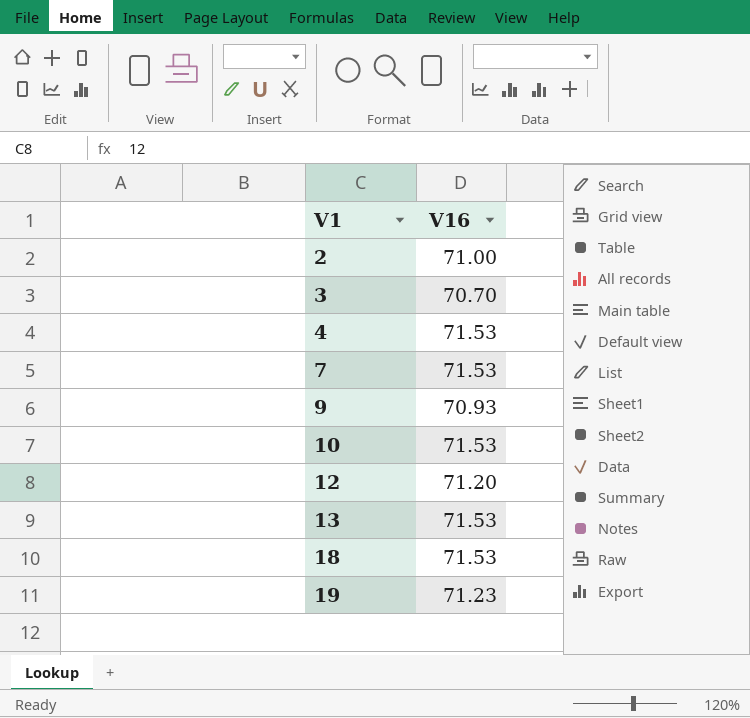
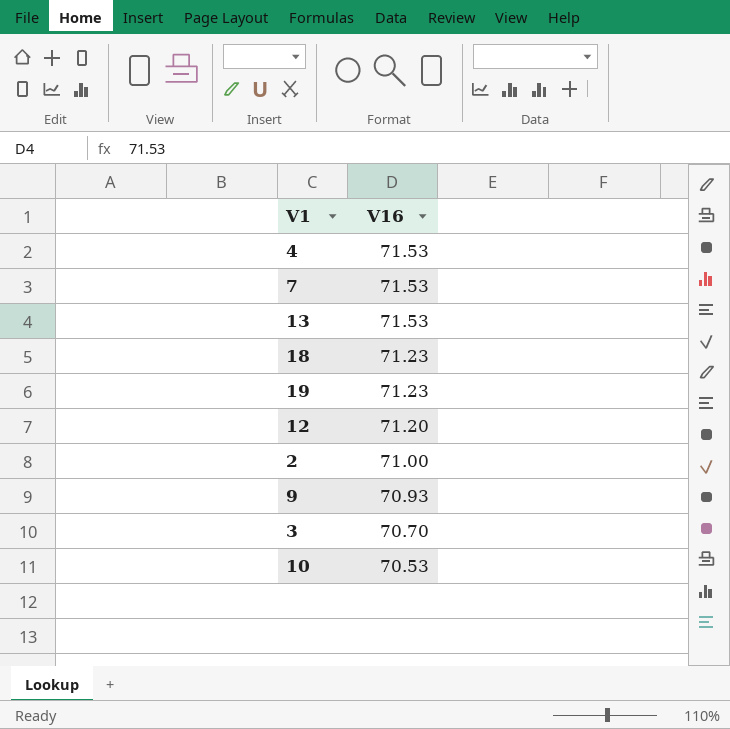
row order: V1 ascending -> V16 descending
18 | V16: 71.53 -> 71.23
10 | V16: 71.53 -> 70.53

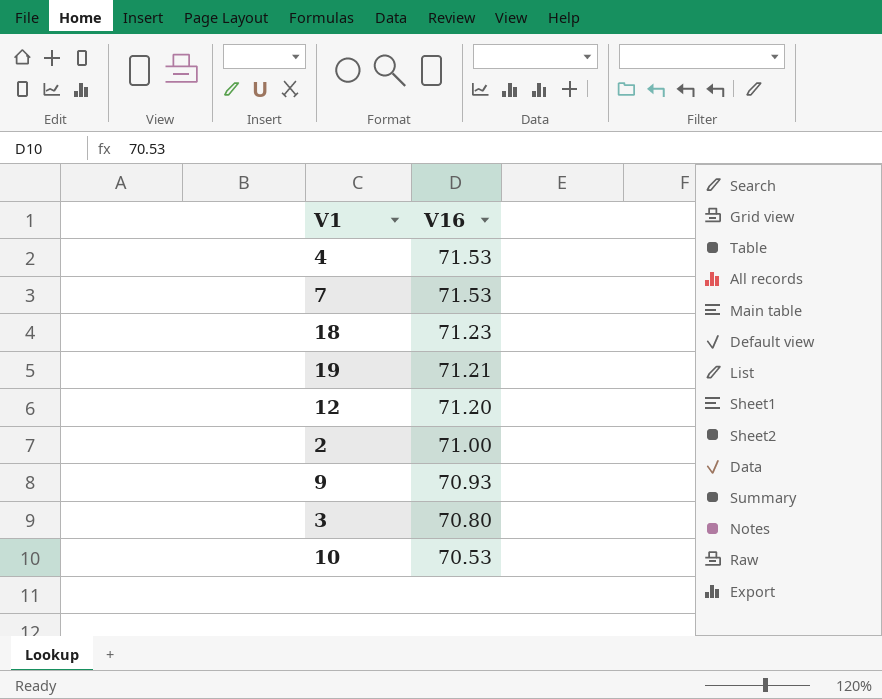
row 13: 71.53 -> none
19 | V16: 71.23 -> 71.21
3 | V16: 70.70 -> 70.80

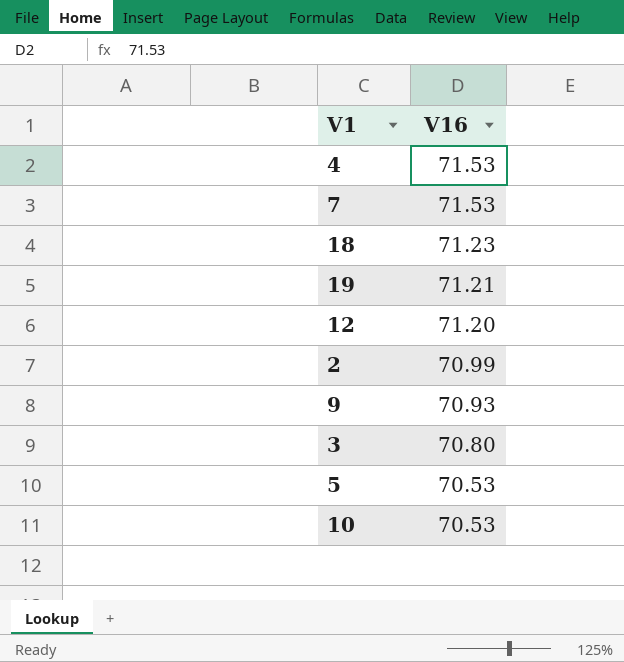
2 | V16: 71.00 -> 70.99
row 5: none -> 70.53

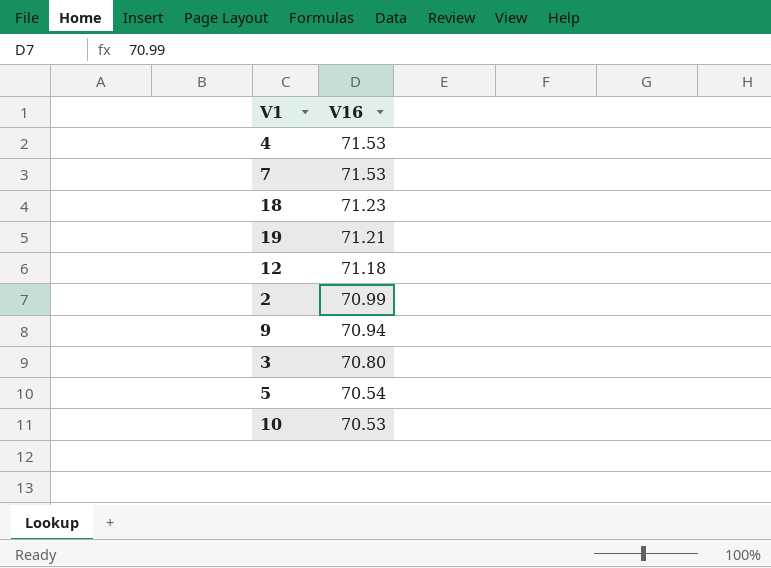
12 | V16: 71.20 -> 71.18
9 | V16: 70.93 -> 70.94
5 | V16: 70.53 -> 70.54

